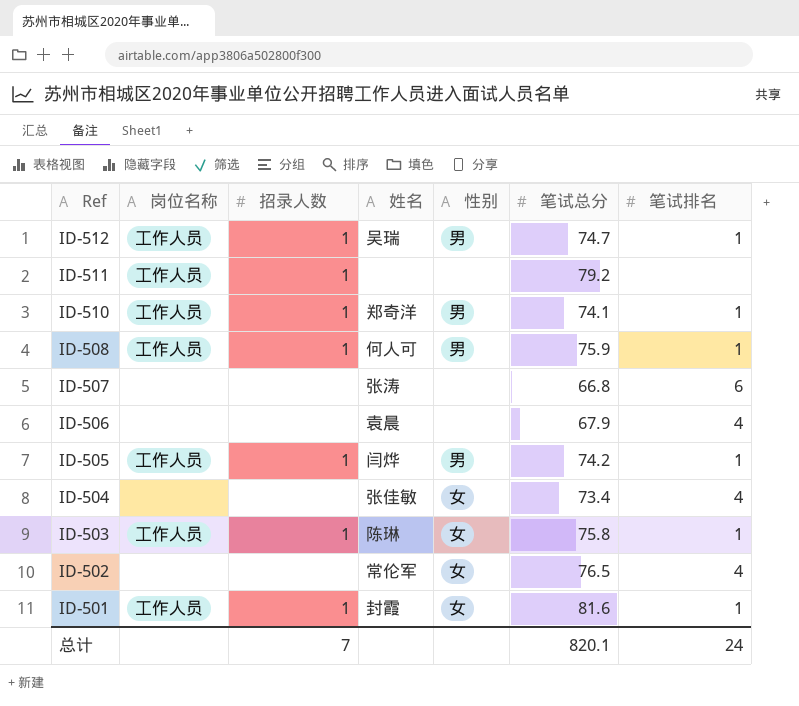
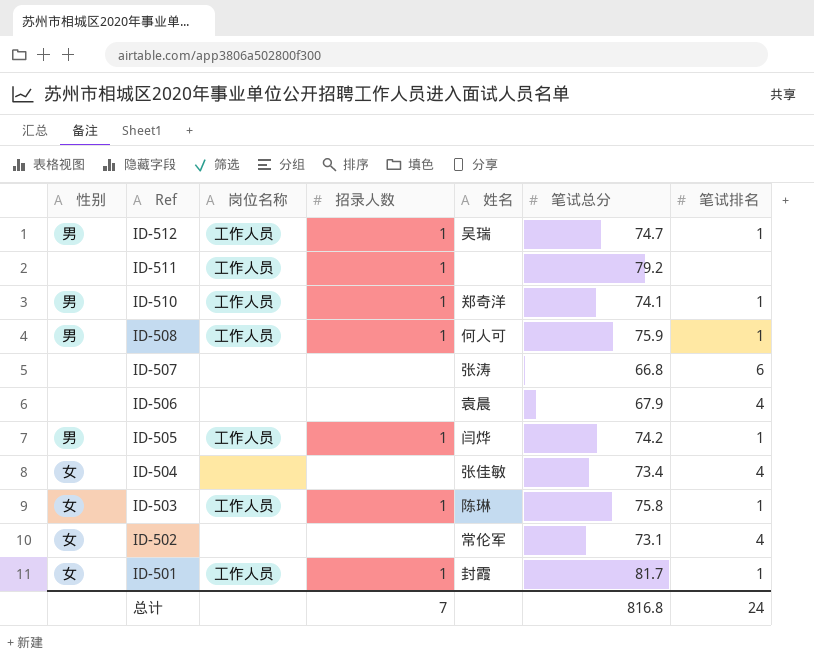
column 性别 | position: 5 -> 1
ID-502 | 笔试总分: 76.5 -> 73.1
ID-501 | 笔试总分: 81.6 -> 81.7
总计 | 笔试总分: 820.1 -> 816.8

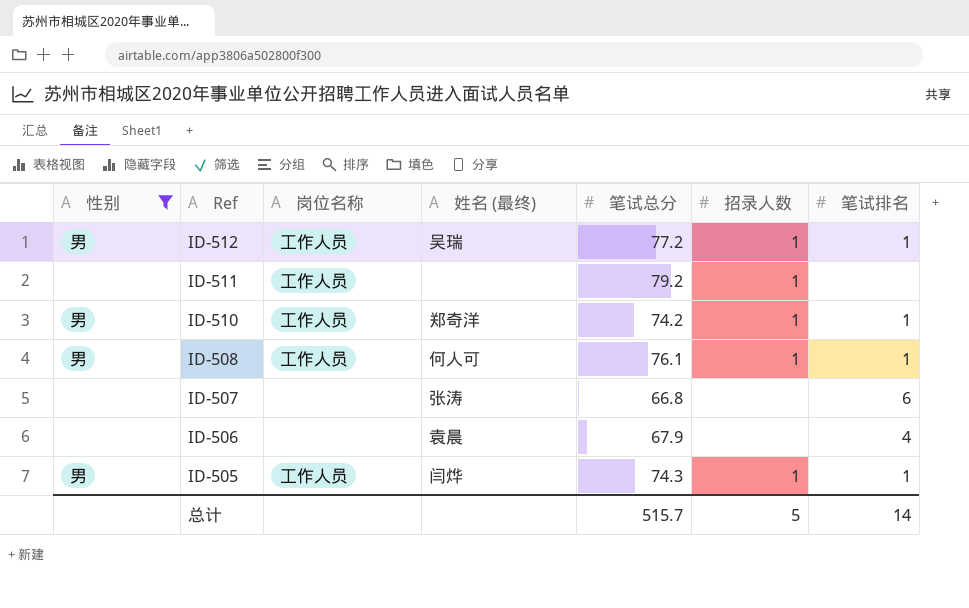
filter: none -> 性别 != 女
column name: 姓名 -> 姓名 (最终)
column 招录人数 | position: 4 -> 6
ID-512 | 笔试总分: 74.7 -> 77.2
ID-510 | 笔试总分: 74.1 -> 74.2
ID-508 | 笔试总分: 75.9 -> 76.1
ID-505 | 笔试总分: 74.2 -> 74.3
总计 | 笔试总分: 816.8 -> 515.7
总计 | 招录人数: 7 -> 5
总计 | 笔试排名: 24 -> 14

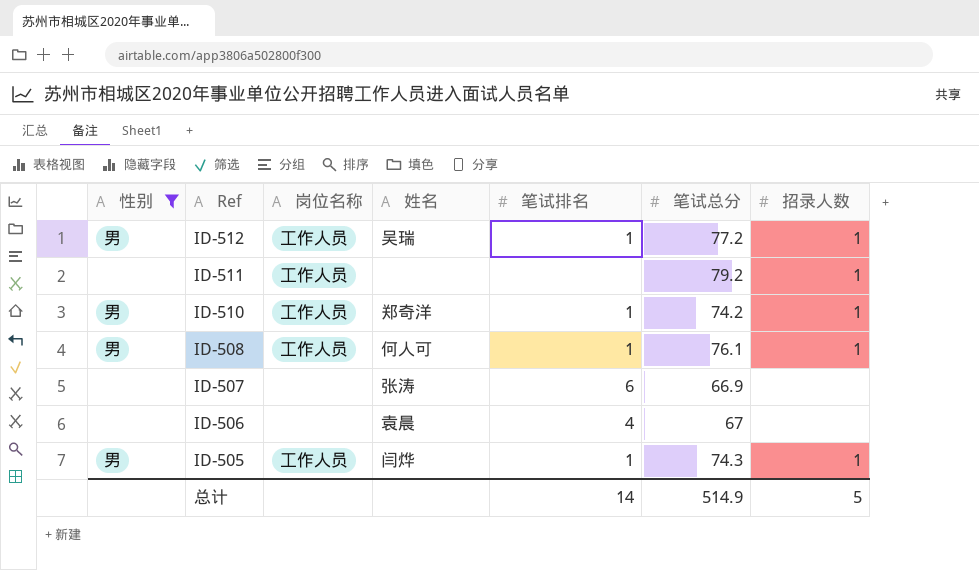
column name: 姓名 (最终) -> 姓名
column 笔试排名 | position: 7 -> 5
ID-507 | 笔试总分: 66.8 -> 66.9
ID-506 | 笔试总分: 67.9 -> 67
总计 | 笔试总分: 515.7 -> 514.9

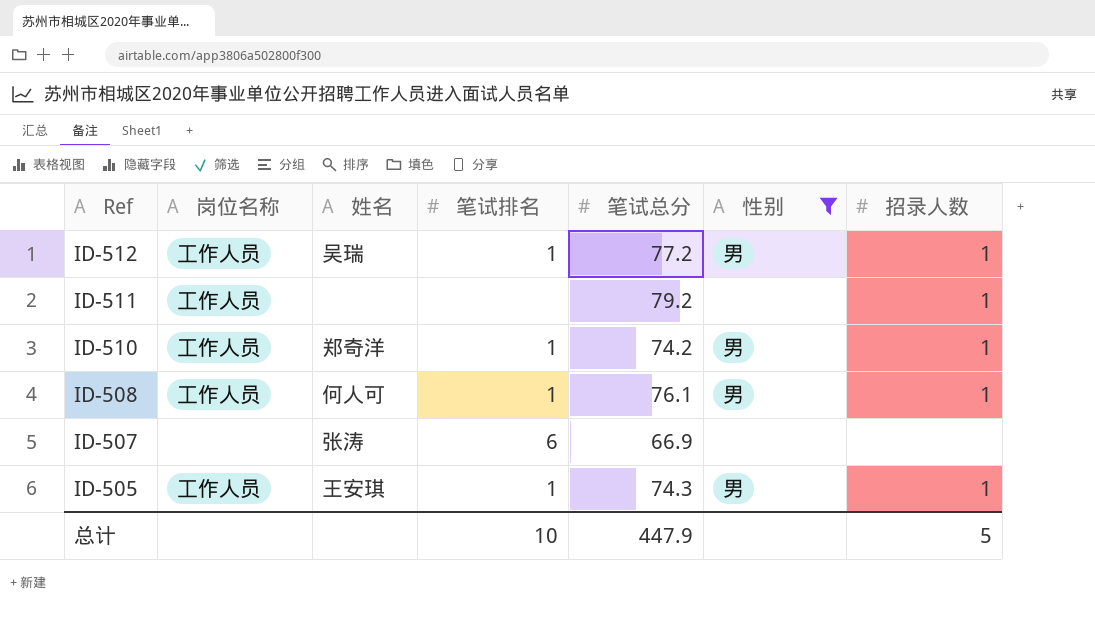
column 性别 | position: 1 -> 6
row ID-506: none | none | 袁晨 | 4 | 67 | none -> none
ID-505 | 姓名: 闫烨 -> 王安琪
总计 | 笔试排名: 14 -> 10
总计 | 笔试总分: 514.9 -> 447.9

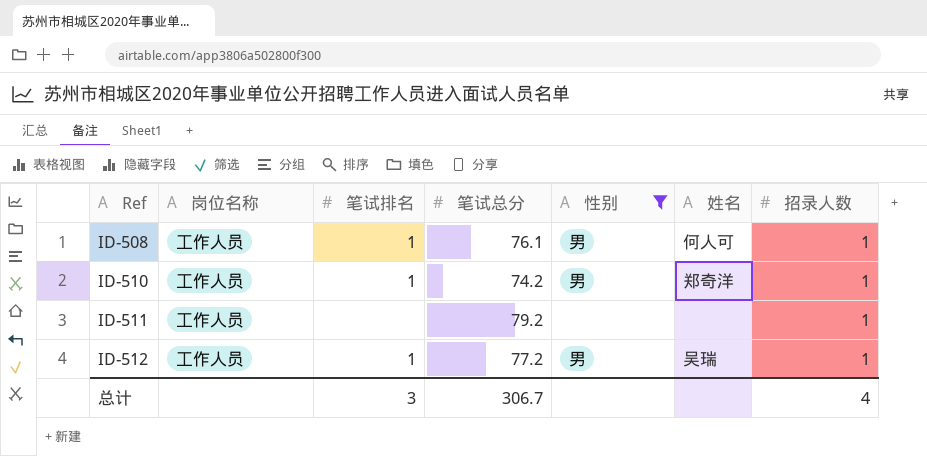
row order: Ref descending -> Ref ascending
column 姓名 | position: 3 -> 6
row ID-507: none | 张涛 | 6 | 66.9 | none | none -> none
row ID-505: 工作人员 | 王安琪 | 1 | 74.3 | 男 | 1 -> none
总计 | 笔试排名: 10 -> 3
总计 | 笔试总分: 447.9 -> 306.7
总计 | 招录人数: 5 -> 4

